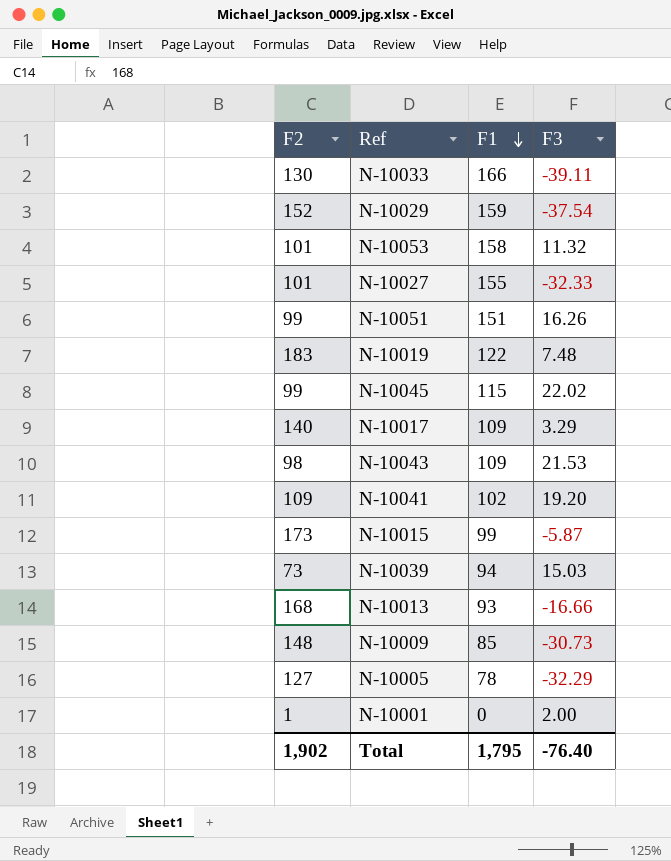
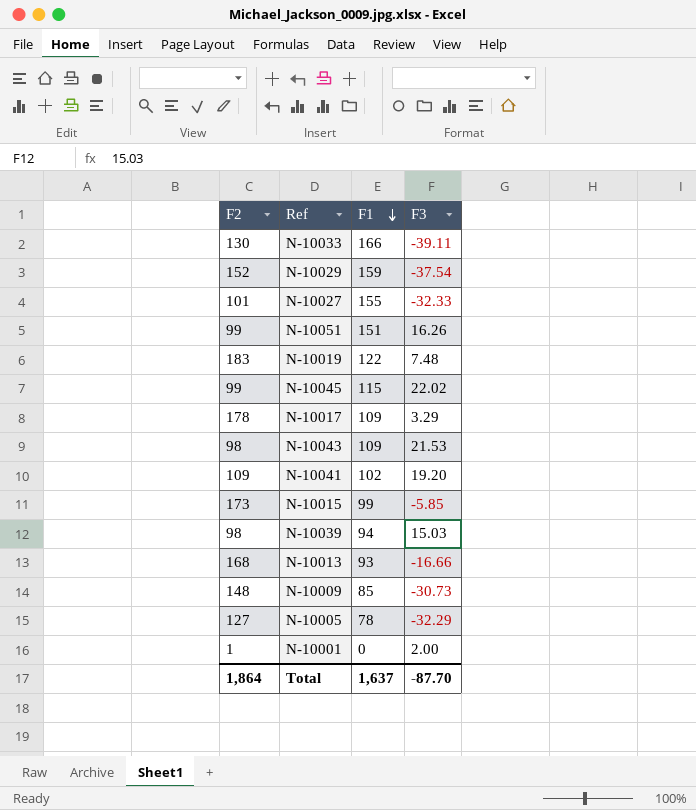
row N-10053: 101 | 158 | 11.32 -> none
N-10017 | F2: 140 -> 178
N-10015 | F3: -5.87 -> -5.85
N-10039 | F2: 73 -> 98
Total | F2: 1,902 -> 1,864
Total | F1: 1,795 -> 1,637
Total | F3: -76.40 -> -87.70

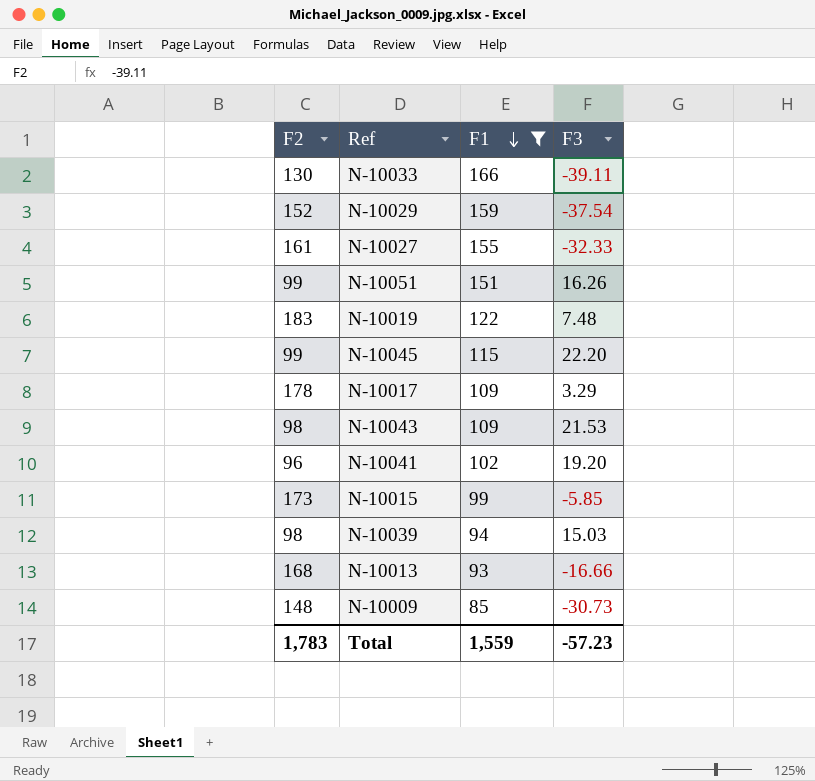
filter: none -> F1 >= 85
N-10027 | F2: 101 -> 161
N-10045 | F3: 22.02 -> 22.20
N-10041 | F2: 109 -> 96
Total | F2: 1,864 -> 1,783
Total | F1: 1,637 -> 1,559
Total | F3: -87.70 -> -57.23

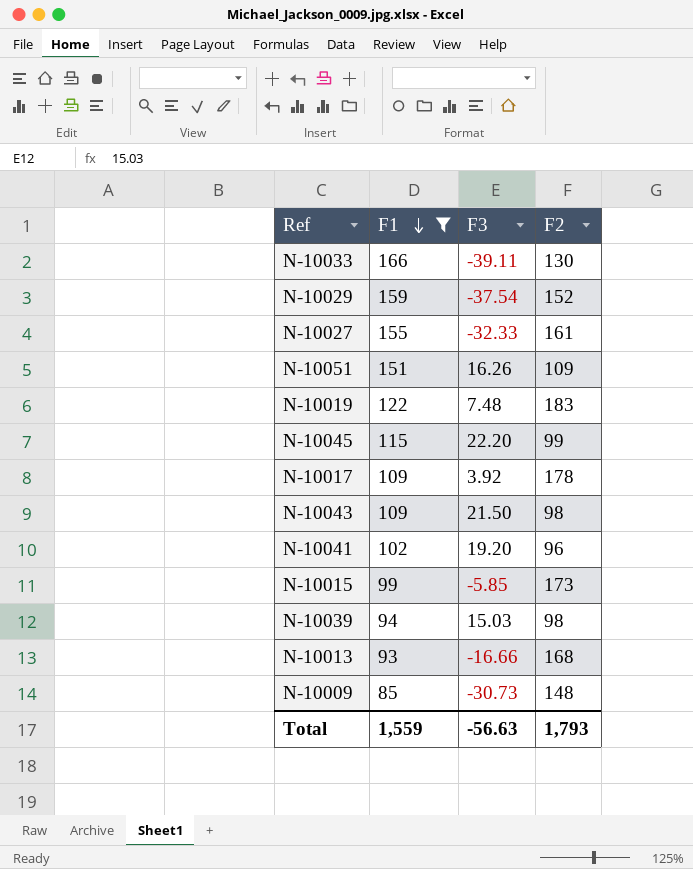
column F2 | position: 1 -> 4
N-10051 | F2: 99 -> 109
N-10017 | F3: 3.29 -> 3.92
N-10043 | F3: 21.53 -> 21.50
Total | F3: -57.23 -> -56.63
Total | F2: 1,783 -> 1,793

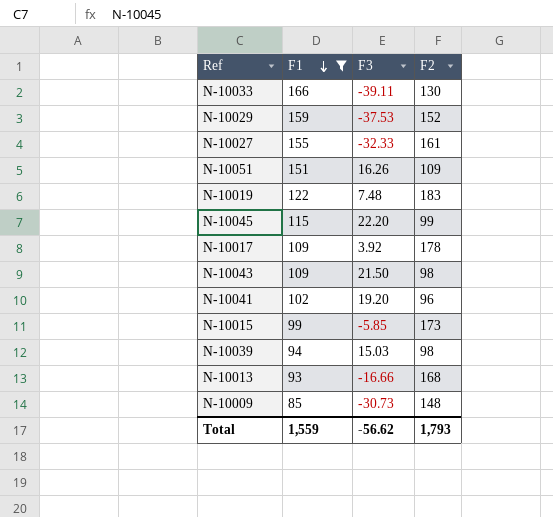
N-10029 | F3: -37.54 -> -37.53
Total | F3: -56.63 -> -56.62

